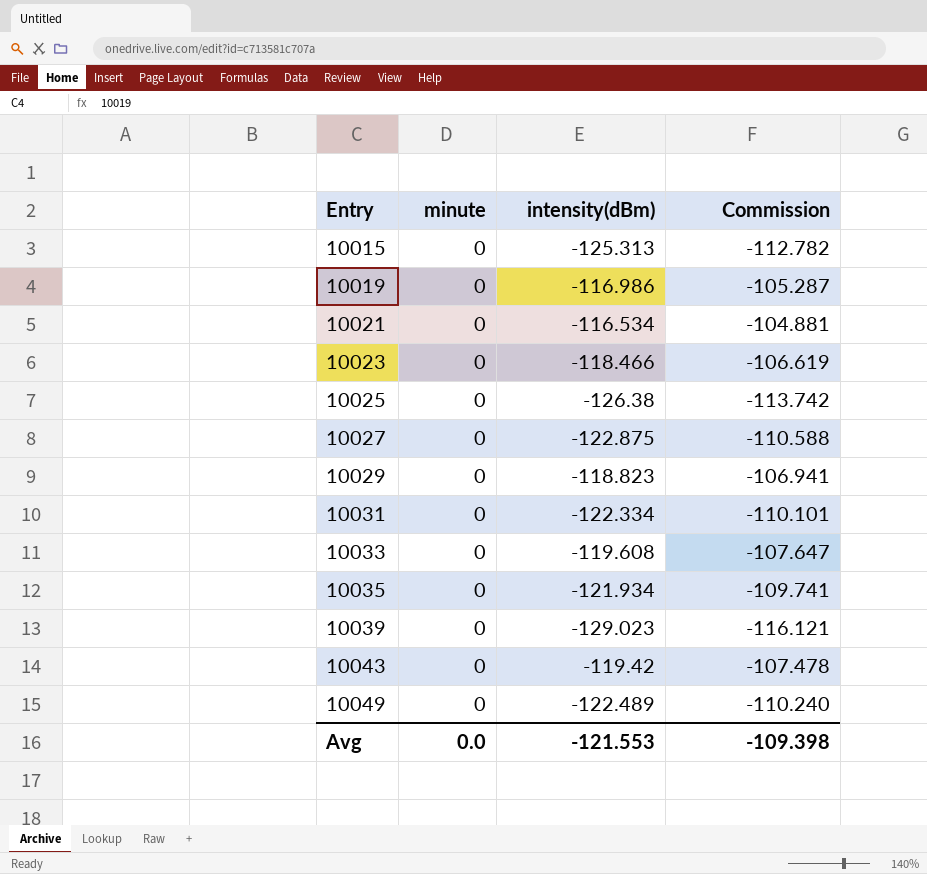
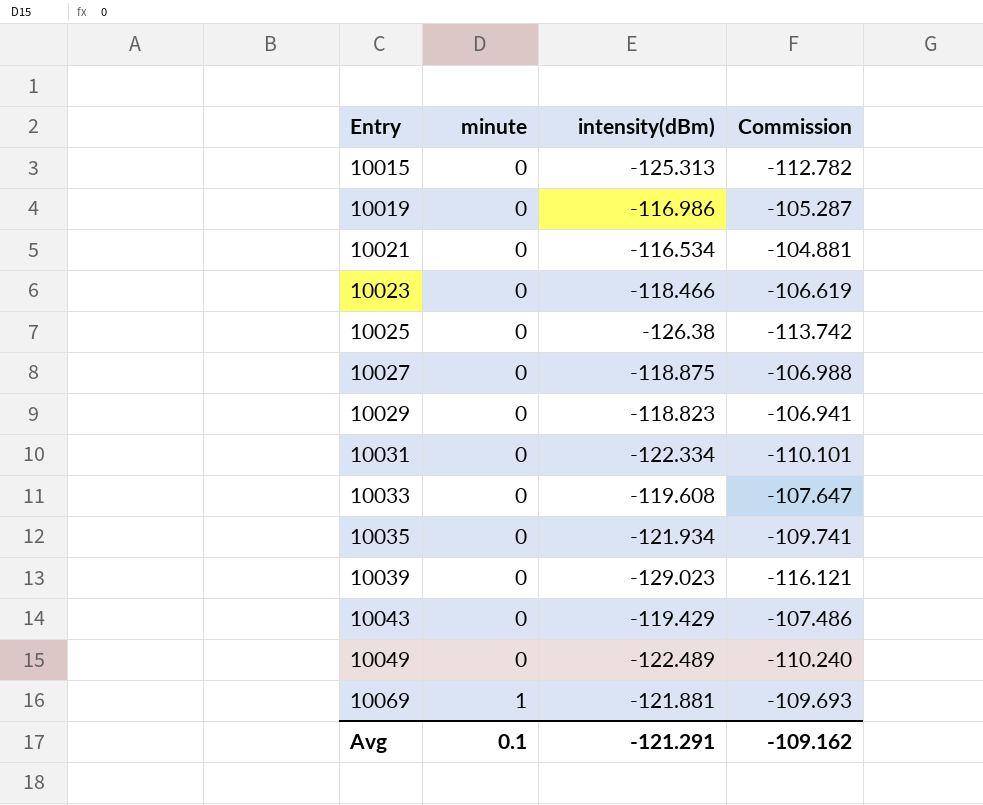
10027 | intensity(dBm): -122.875 -> -118.875
10027 | Commission: -110.588 -> -106.988
10043 | intensity(dBm): -119.42 -> -119.429
10043 | Commission: -107.478 -> -107.486
row 10069: none -> 1 | -121.881 | -109.693
Avg | minute: 0.0 -> 0.1
Avg | intensity(dBm): -121.553 -> -121.291
Avg | Commission: -109.398 -> -109.162

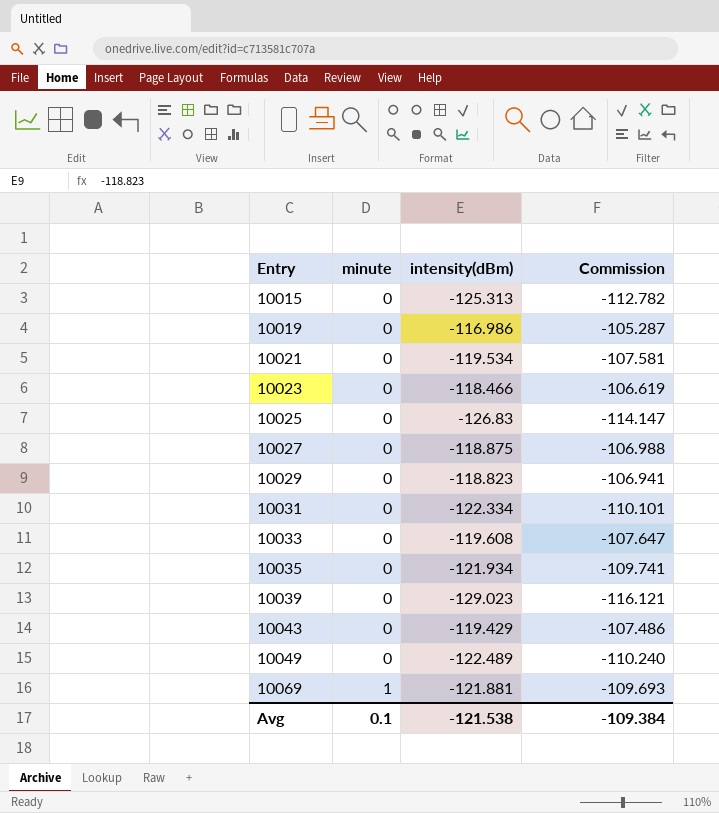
10021 | intensity(dBm): -116.534 -> -119.534
10021 | Commission: -104.881 -> -107.581
10025 | intensity(dBm): -126.38 -> -126.83
10025 | Commission: -113.742 -> -114.147
Avg | intensity(dBm): -121.291 -> -121.538
Avg | Commission: -109.162 -> -109.384

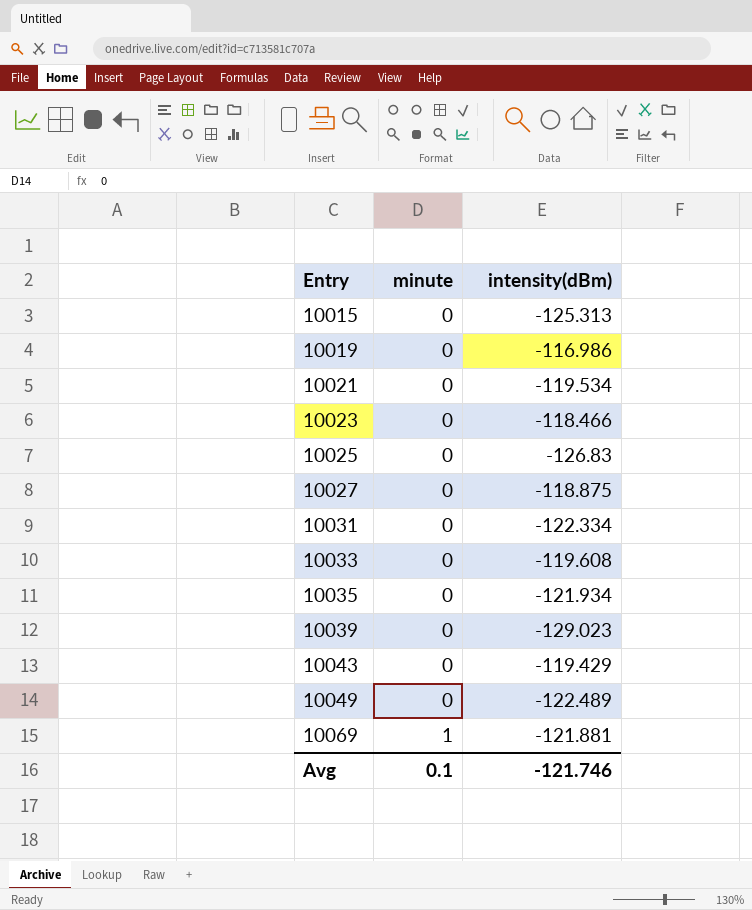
column Commission | formula: [intensity(dBm)] * 0.9 -> none
row 10029: 0 | -118.823 | -106.941 -> none
Avg | intensity(dBm): -121.538 -> -121.746

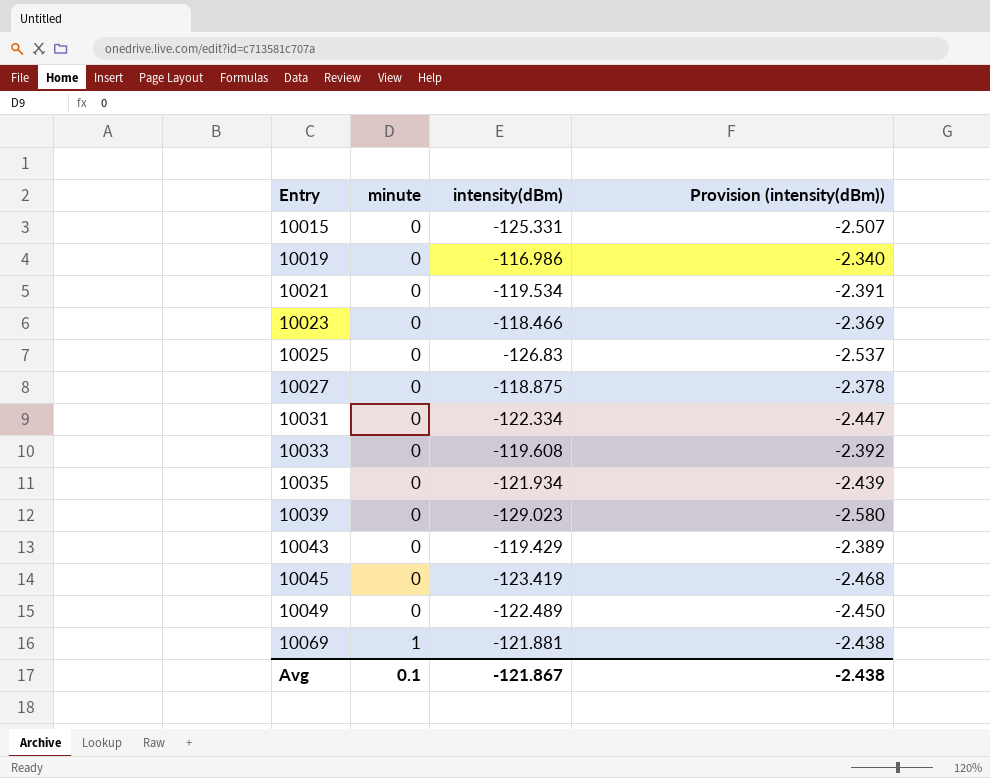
column Provision (intensity(dBm)) | formula: none -> [intensity(dBm)] * 0.02
10015 | intensity(dBm): -125.313 -> -125.331
row 10045: none -> 0 | -123.419 | -2.468
Avg | intensity(dBm): -121.746 -> -121.867

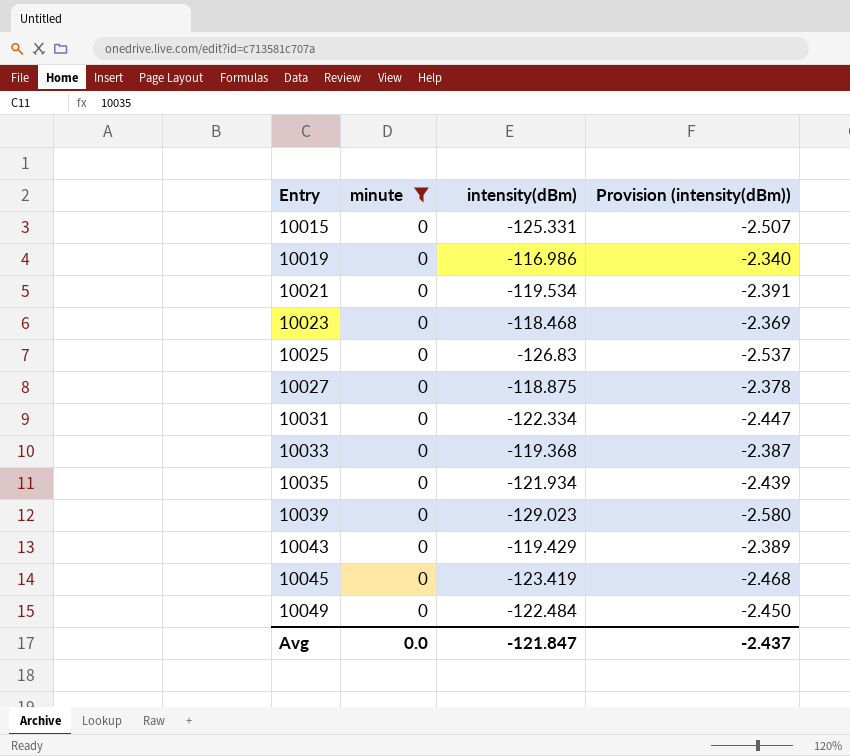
filter: none -> minute = 0
10023 | intensity(dBm): -118.466 -> -118.468
10033 | intensity(dBm): -119.608 -> -119.368
10033 | Provision (intensity(dBm)): -2.392 -> -2.387
10049 | intensity(dBm): -122.489 -> -122.484
Avg | minute: 0.1 -> 0.0
Avg | intensity(dBm): -121.867 -> -121.847
Avg | Provision (intensity(dBm)): -2.438 -> -2.437

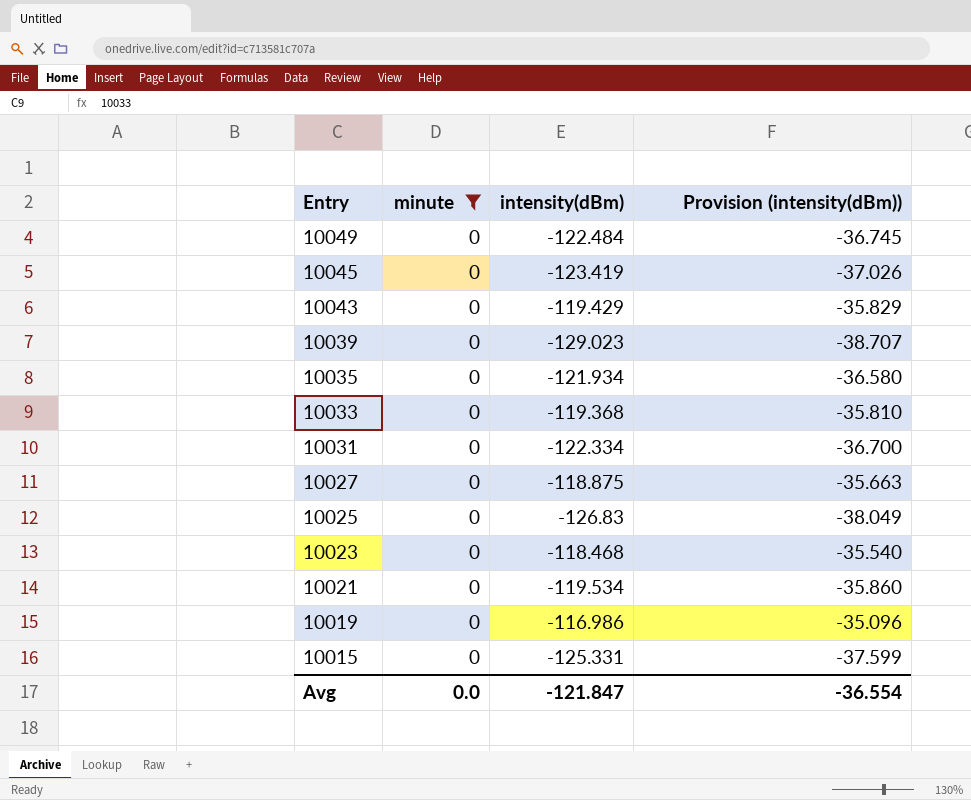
row order: Entry ascending -> Entry descending
column Provision (intensity(dBm)) | formula: [intensity(dBm)] * 0.02 -> [intensity(dBm)] * 0.3
Avg | Provision (intensity(dBm)): -2.437 -> -36.554

